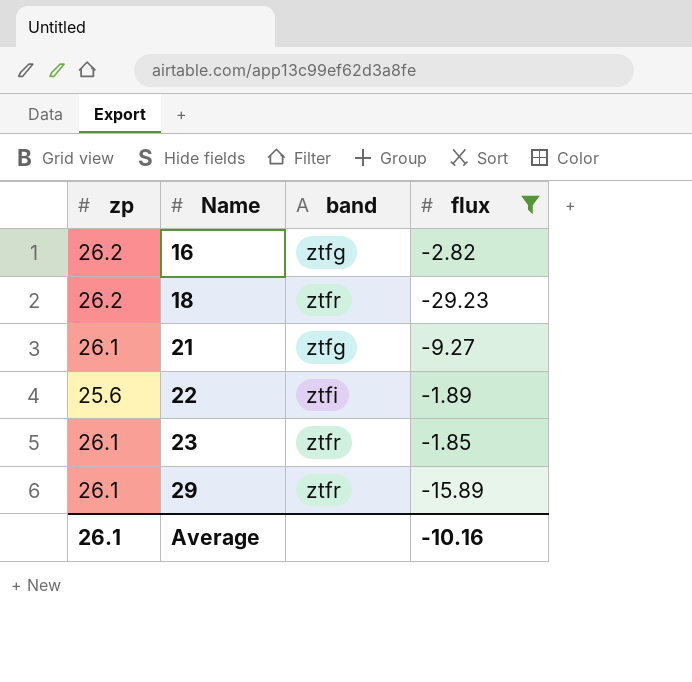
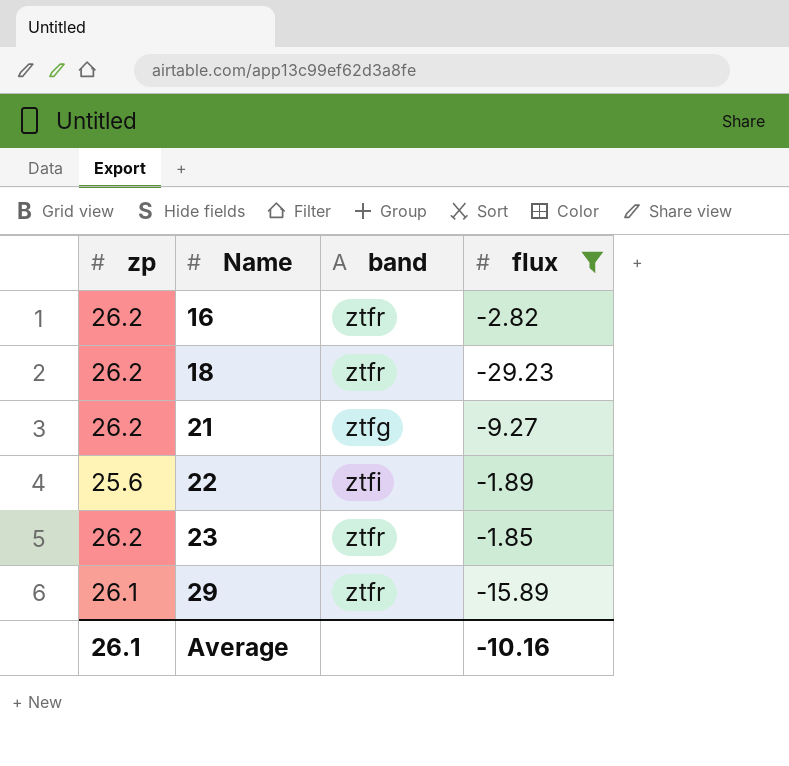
16 | band: ztfg -> ztfr
21 | zp: 26.1 -> 26.2
23 | zp: 26.1 -> 26.2

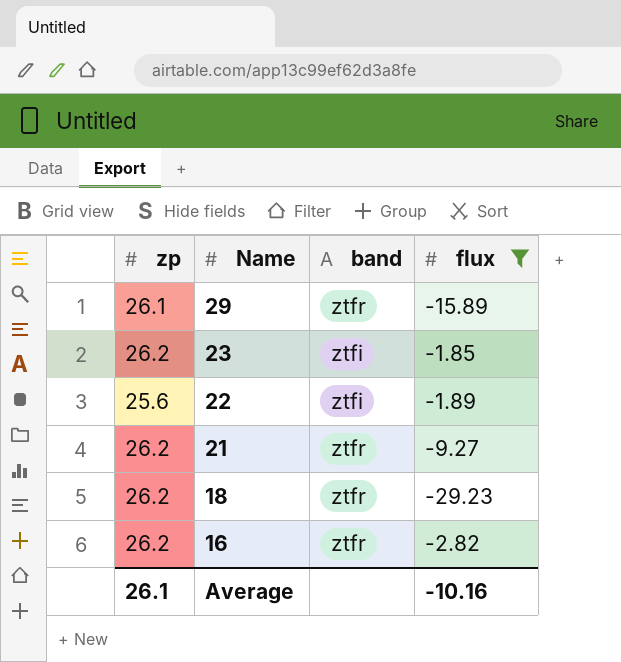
row order: Name ascending -> Name descending
23 | band: ztfr -> ztfi
21 | band: ztfg -> ztfr

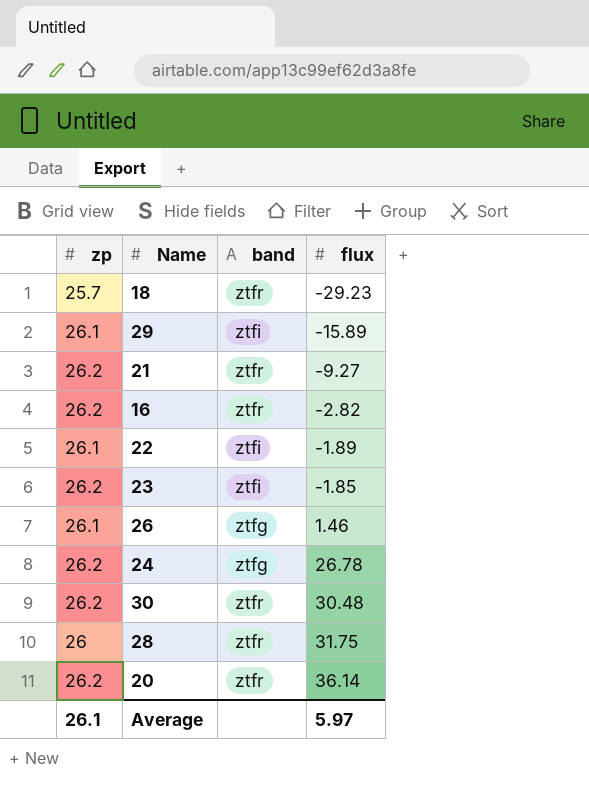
filter: flux <= -1.85 -> none
row order: Name descending -> flux ascending
18 | zp: 26.2 -> 25.7
29 | band: ztfr -> ztfi
22 | zp: 25.6 -> 26.1
Average | flux: -10.16 -> 5.97

